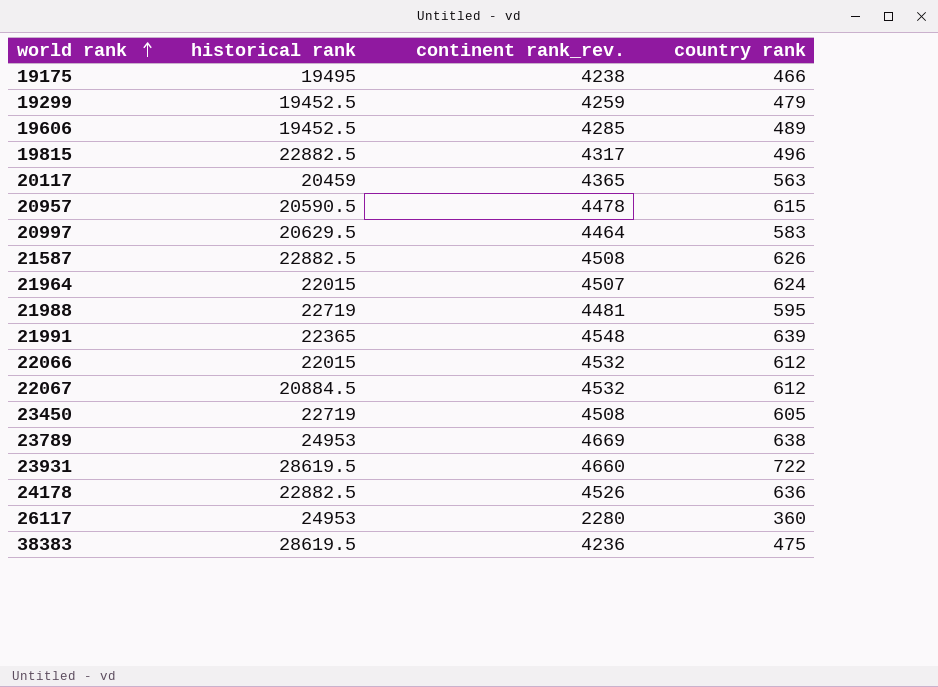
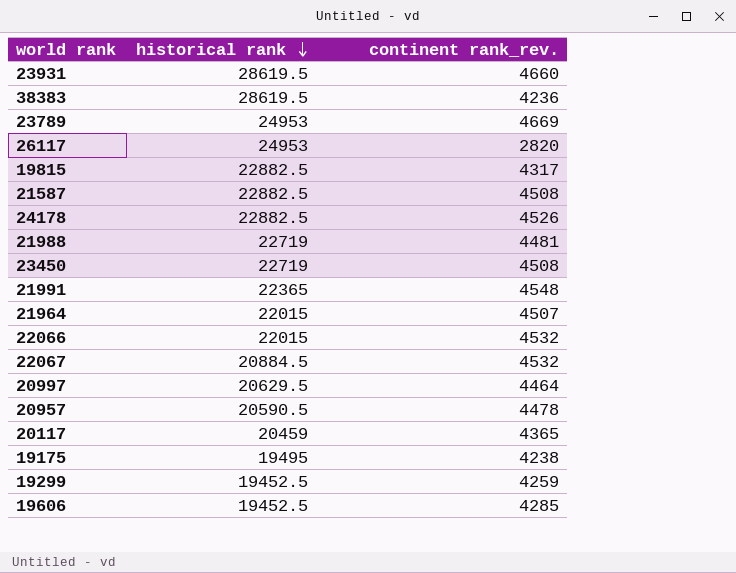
row order: world rank ascending -> historical rank descending
column country rank | position: 4 -> none
26117 | continent rank_rev.: 2280 -> 2820

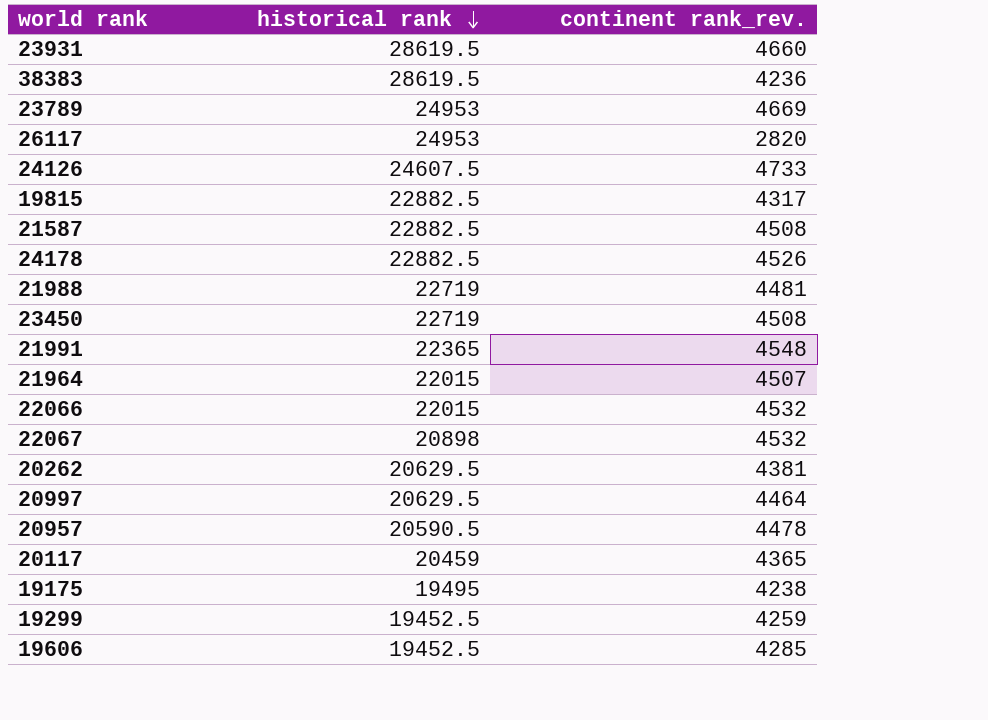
row 24126: none -> 24607.5 | 4733
22067 | historical rank: 20884.5 -> 20898
row 20262: none -> 20629.5 | 4381

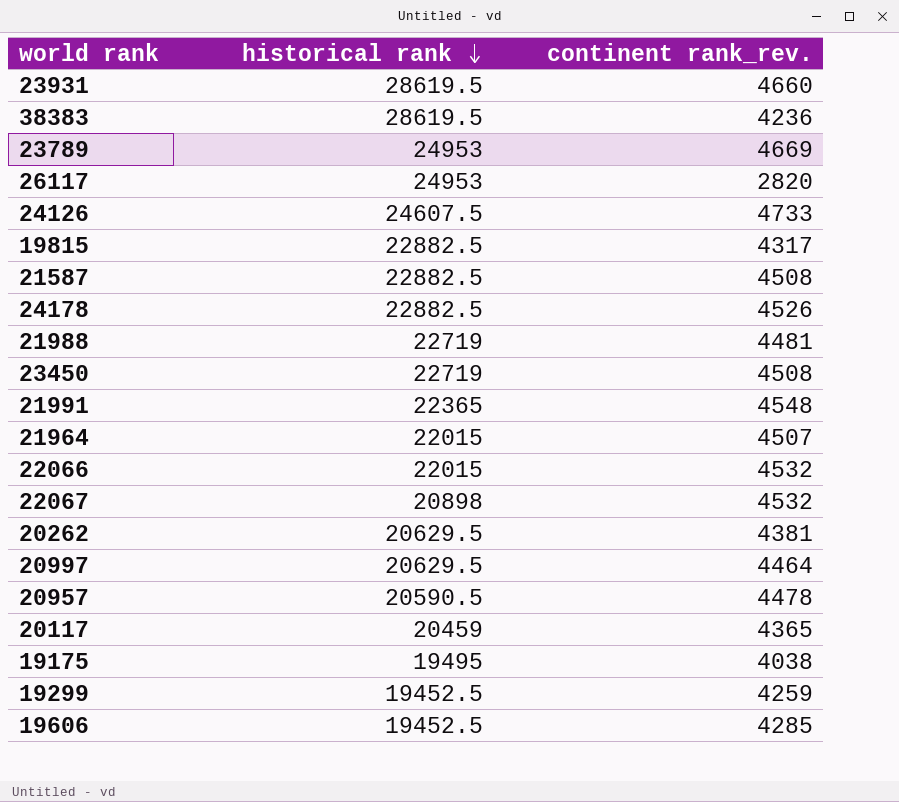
19175 | continent rank_rev.: 4238 -> 4038

